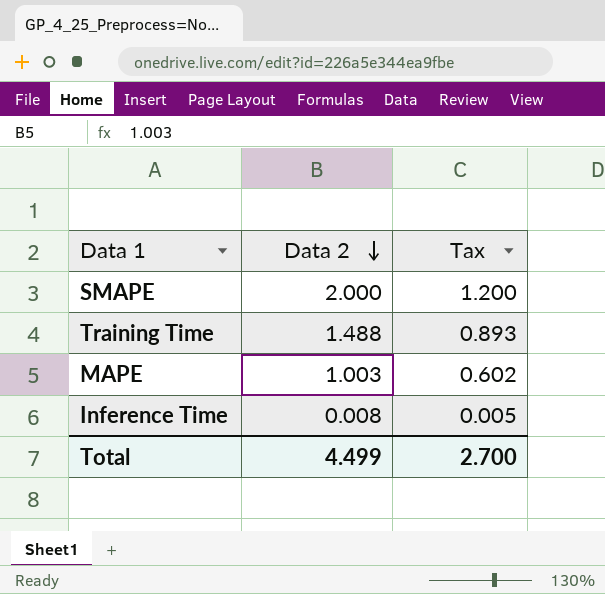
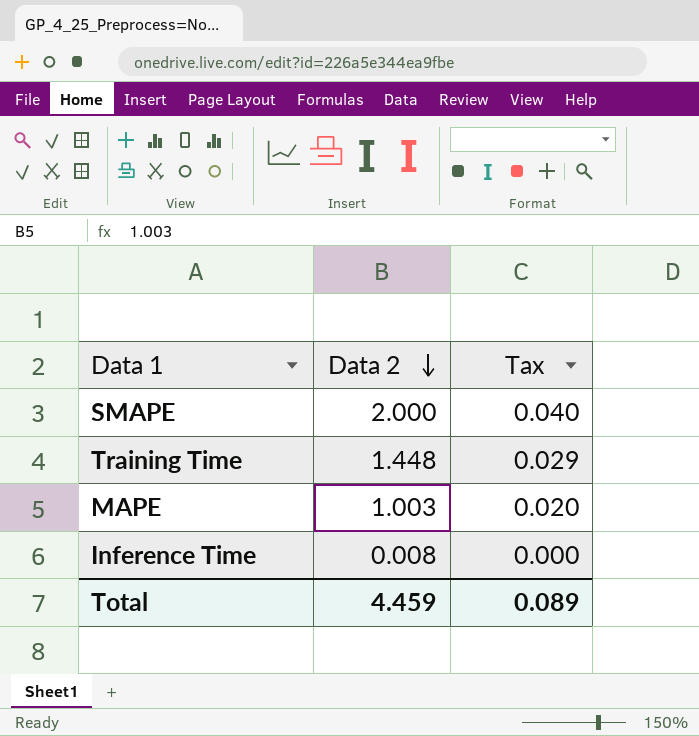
column Tax | formula: [Data 2] * 0.6 -> [Data 2] * 0.02
Training Time | Data 2: 1.488 -> 1.448
Total | Data 2: 4.499 -> 4.459
Total | Tax: 2.700 -> 0.089

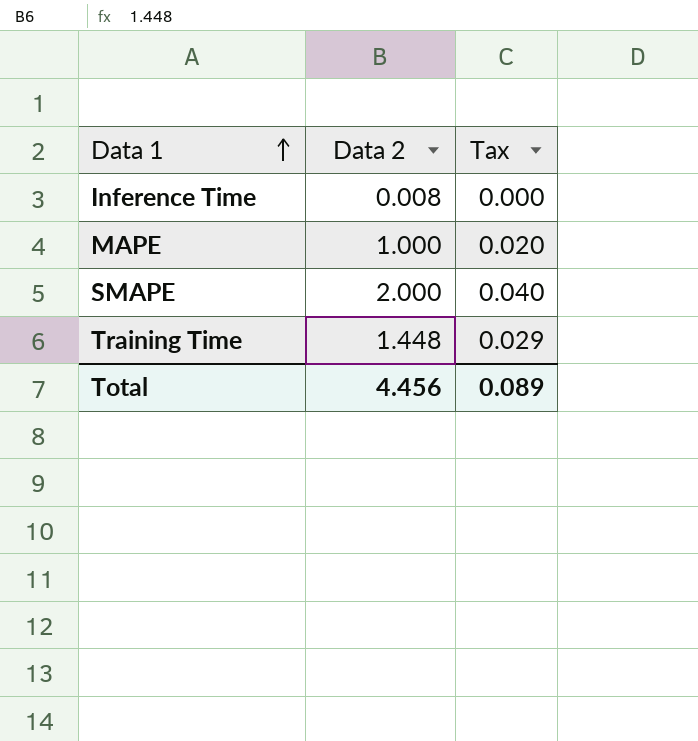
row order: Data 2 descending -> Data 1 ascending
MAPE | Data 2: 1.003 -> 1.000
Total | Data 2: 4.459 -> 4.456

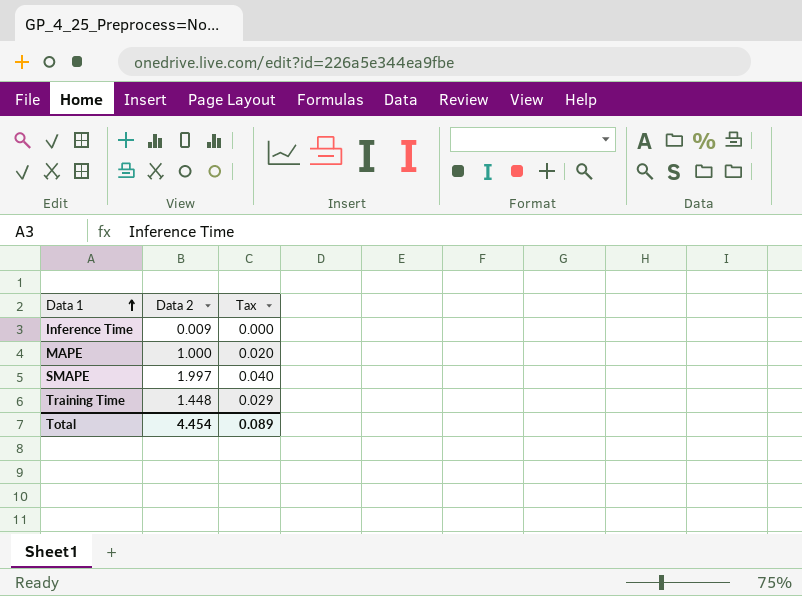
Inference Time | Data 2: 0.008 -> 0.009
SMAPE | Data 2: 2.000 -> 1.997
Total | Data 2: 4.456 -> 4.454

